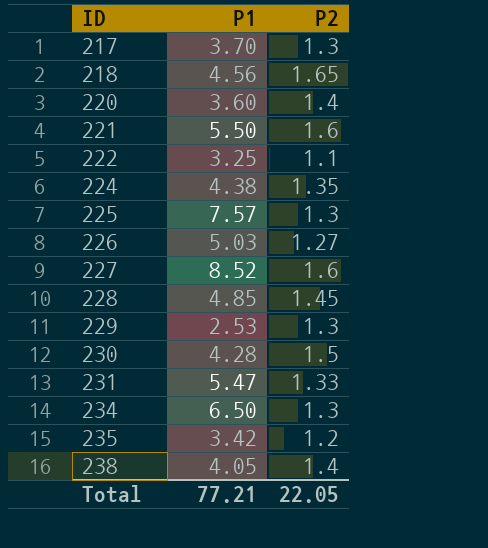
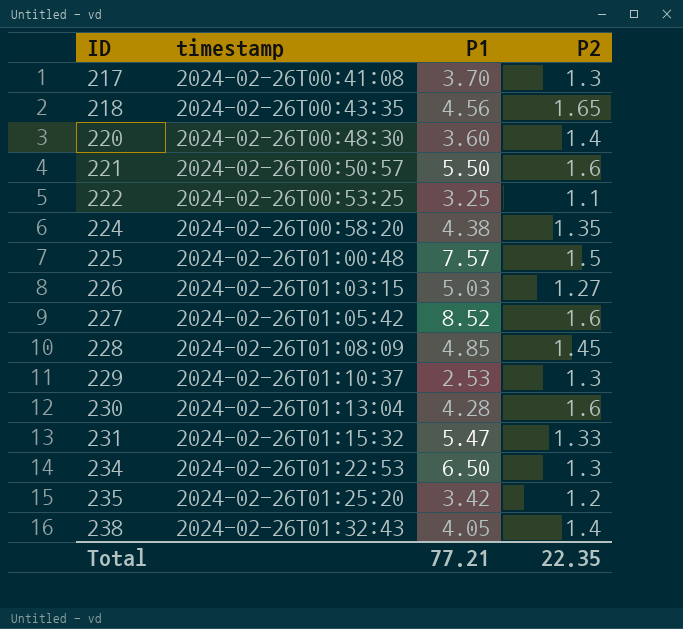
column timestamp | position: none -> 2
225 | P2: 1.3 -> 1.5
230 | P2: 1.5 -> 1.6
Total | P2: 22.05 -> 22.35

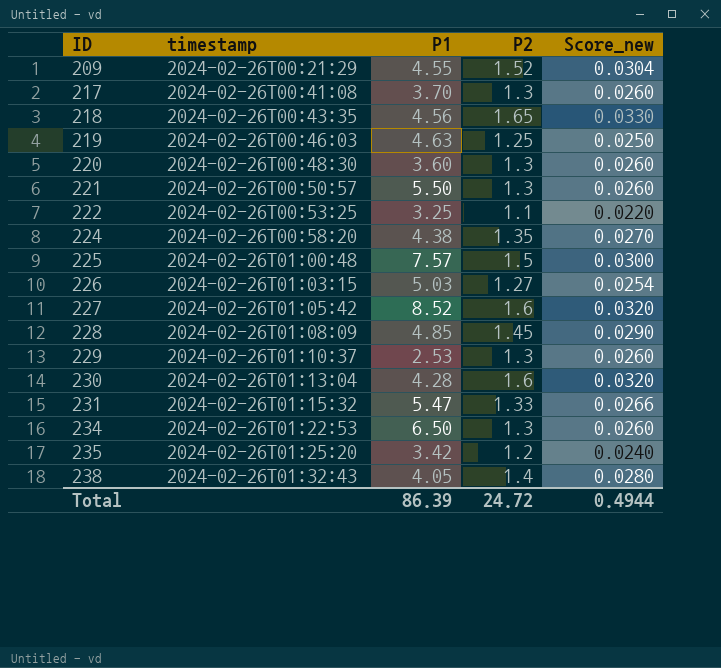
column Score_new | formula: none -> [P2] * 0.02
row 209: none -> 2024-02-26T00:21:29 | 4.55 | 1.52 | 0.0304
row 219: none -> 2024-02-26T00:46:03 | 4.63 | 1.25 | 0.0250
220 | P2: 1.4 -> 1.3
221 | P2: 1.6 -> 1.3
Total | P1: 77.21 -> 86.39
Total | P2: 22.35 -> 24.72

